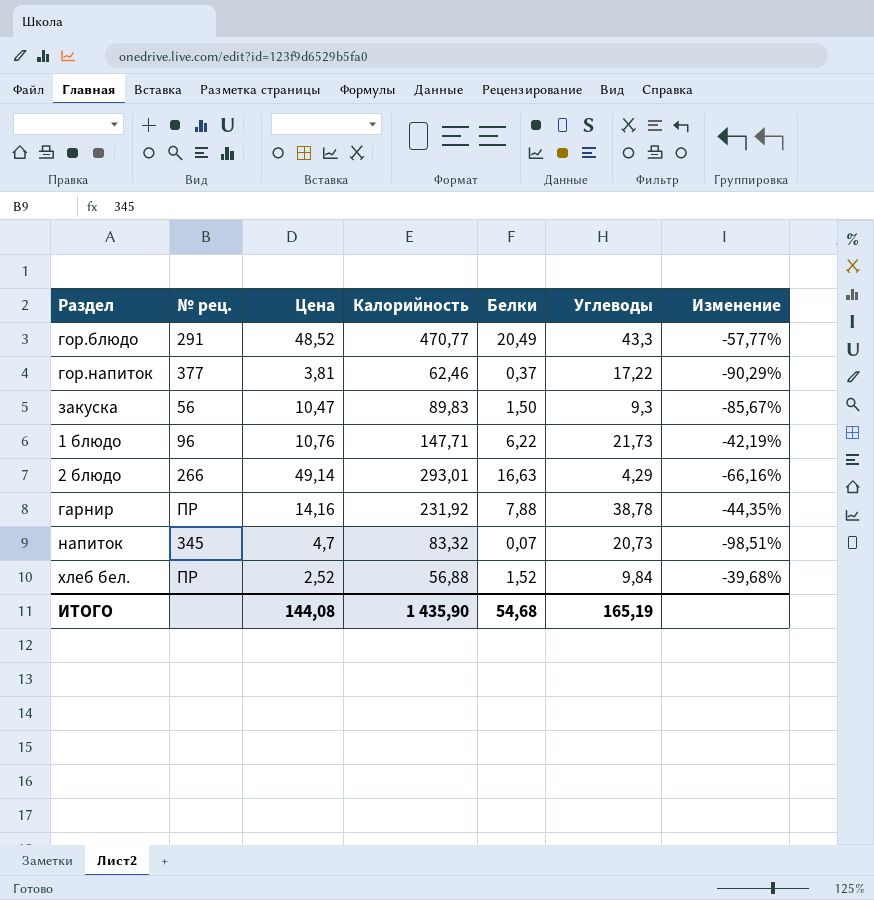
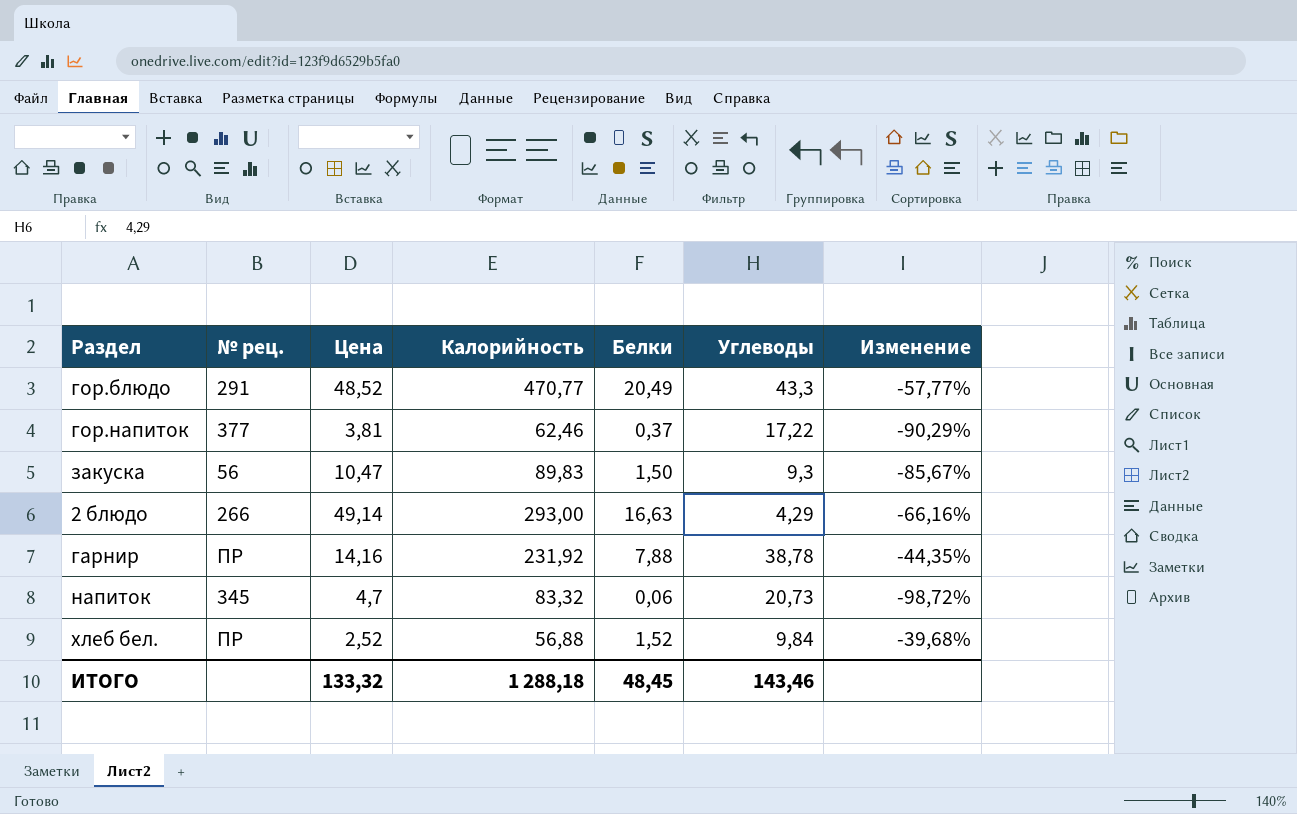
row 1 блюдо: 96 | 10,76 | 147,71 | 6,22 | 21,73 | -42,19% -> none
2 блюдо | Калорийность: 293,01 -> 293,00
напиток | Белки: 0,07 -> 0,06
напиток | Изменение: -98,51% -> -98,72%
ИТОГО | Цена: 144,08 -> 133,32
ИТОГО | Калорийность: 1 435,90 -> 1 288,18
ИТОГО | Белки: 54,68 -> 48,45
ИТОГО | Углеводы: 165,19 -> 143,46

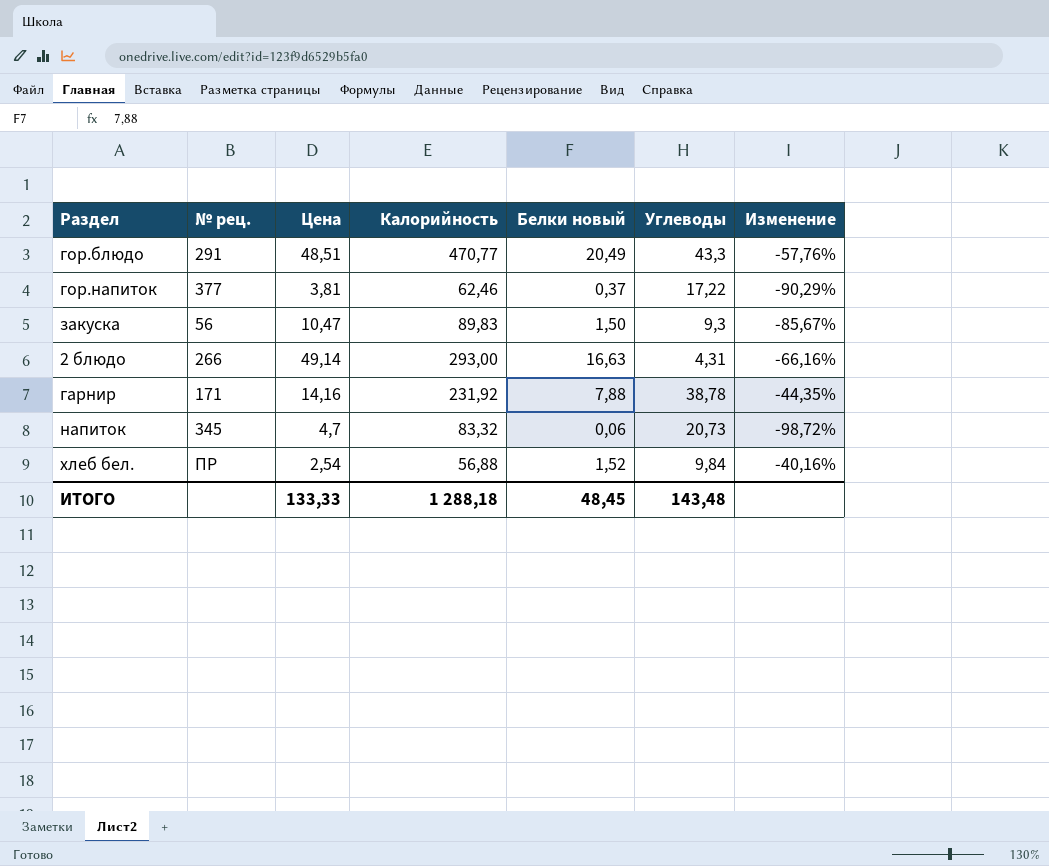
column name: Белки -> Белки новый
гор.блюдо | Цена: 48,52 -> 48,51
гор.блюдо | Изменение: -57,77% -> -57,76%
2 блюдо | Углеводы: 4,29 -> 4,31
гарнир | № рец.: ПР -> 171
хлеб бел. | Цена: 2,52 -> 2,54
хлеб бел. | Изменение: -39,68% -> -40,16%
ИТОГО | Цена: 133,32 -> 133,33
ИТОГО | Углеводы: 143,46 -> 143,48

